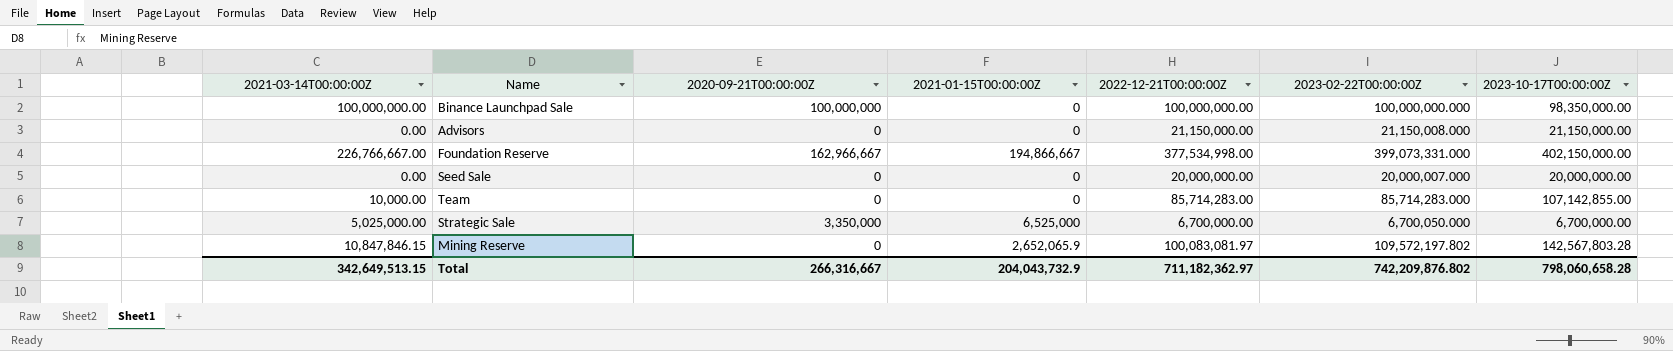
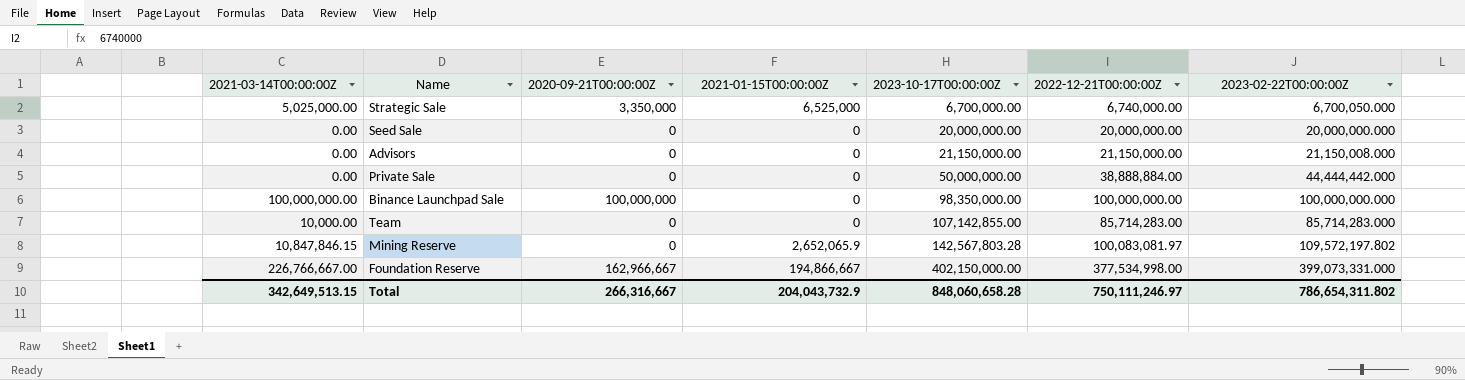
row order: none -> 2023-10-17T00:00:00Z ascending
column 2023-10-17T00:00:00Z | position: 7 -> 5
Strategic Sale | 2022-12-21T00:00:00Z: 6,700,000.00 -> 6,740,000.00
Seed Sale | 2023-02-22T00:00:00Z: 20,000,007.000 -> 20,000,000.000
row Private Sale: none -> 0.00 | 0 | 0 | 50,000,000.00 | 38,888,884.00 | 44,444,442.000
Total | 2023-10-17T00:00:00Z: 798,060,658.28 -> 848,060,658.28
Total | 2022-12-21T00:00:00Z: 711,182,362.97 -> 750,111,246.97
Total | 2023-02-22T00:00:00Z: 742,209,876.802 -> 786,654,311.802

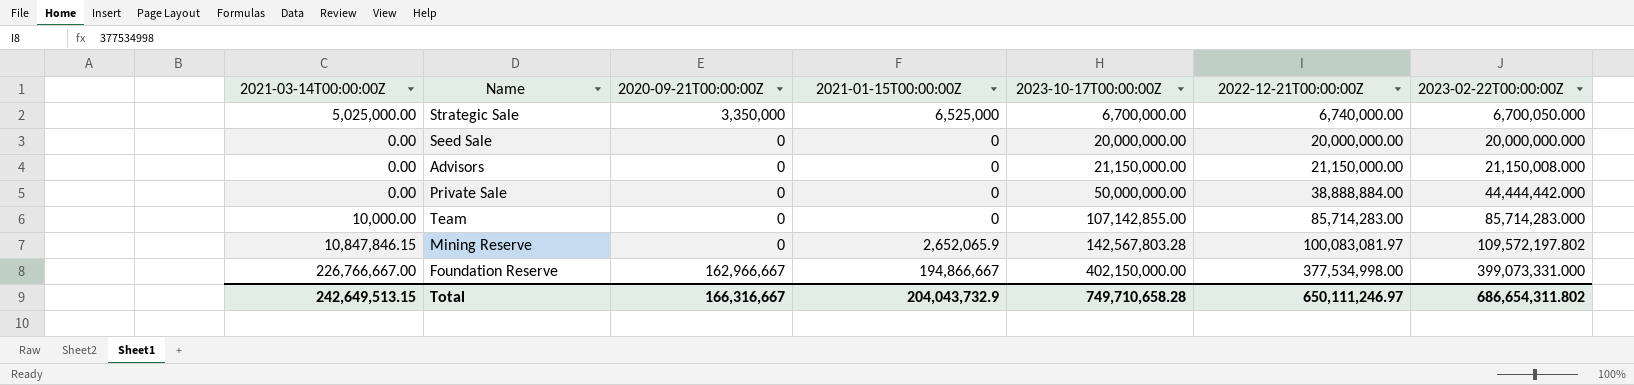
row Binance Launchpad Sale: 100,000,000.00 | 100,000,000 | 0 | 98,350,000.00 | 100,000,000.00 | 100,000,000.000 -> none
Total | 2021-03-14T00:00:00Z: 342,649,513.15 -> 242,649,513.15
Total | 2020-09-21T00:00:00Z: 266,316,667 -> 166,316,667
Total | 2023-10-17T00:00:00Z: 848,060,658.28 -> 749,710,658.28
Total | 2022-12-21T00:00:00Z: 750,111,246.97 -> 650,111,246.97
Total | 2023-02-22T00:00:00Z: 786,654,311.802 -> 686,654,311.802

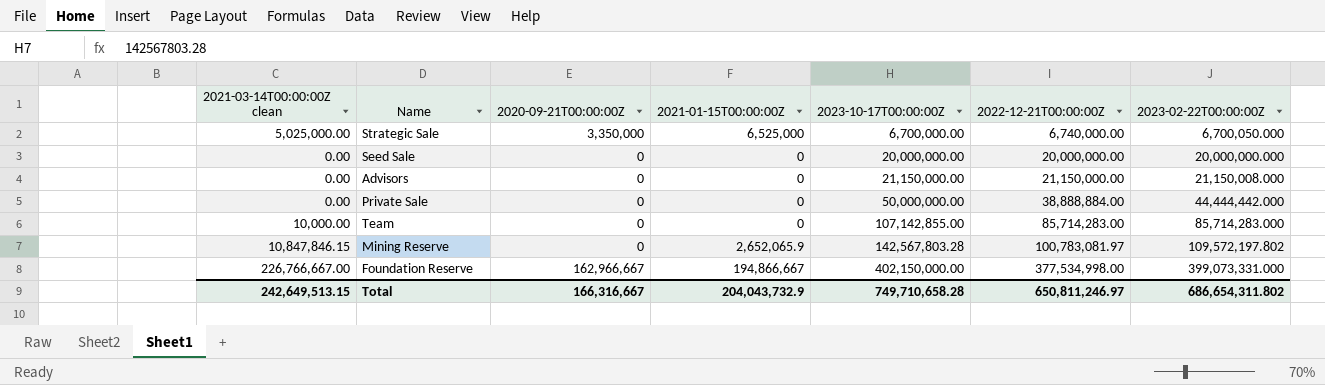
column name: 2021-03-14T00:00:00Z -> 2021-03-14T00:00:00Z clean
Mining Reserve | 2022-12-21T00:00:00Z: 100,083,081.97 -> 100,783,081.97
Total | 2022-12-21T00:00:00Z: 650,111,246.97 -> 650,811,246.97

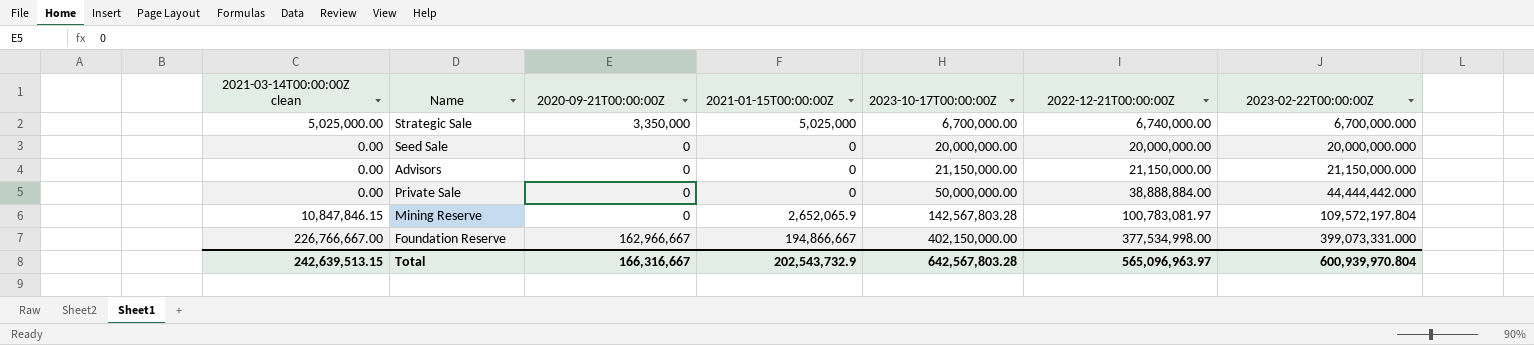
row Team: 10,000.00 | 0 | 0 | 107,142,855.00 | 85,714,283.00 | 85,714,283.000 -> none
Strategic Sale | 2021-01-15T00:00:00Z: 6,525,000 -> 5,025,000
Strategic Sale | 2023-02-22T00:00:00Z: 6,700,050.000 -> 6,700,000.000
Advisors | 2023-02-22T00:00:00Z: 21,150,008.000 -> 21,150,000.000
Mining Reserve | 2023-02-22T00:00:00Z: 109,572,197.802 -> 109,572,197.804
Total | 2021-03-14T00:00:00Z clean: 242,649,513.15 -> 242,639,513.15
Total | 2021-01-15T00:00:00Z: 204,043,732.9 -> 202,543,732.9
Total | 2023-10-17T00:00:00Z: 749,710,658.28 -> 642,567,803.28
Total | 2022-12-21T00:00:00Z: 650,811,246.97 -> 565,096,963.97
Total | 2023-02-22T00:00:00Z: 686,654,311.802 -> 600,939,970.804

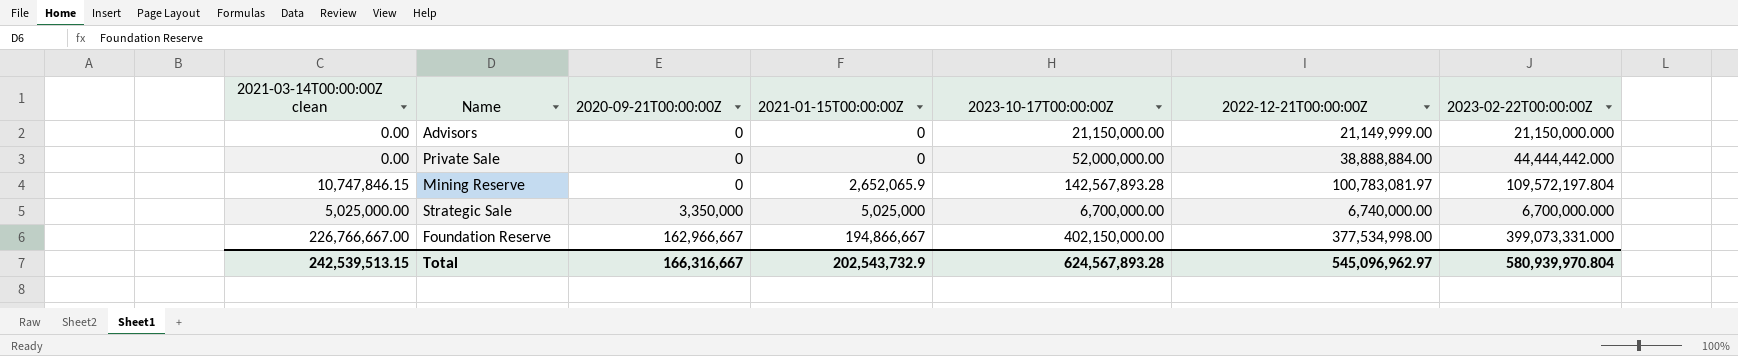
row order: 2023-10-17T00:00:00Z ascending -> 2020-09-21T00:00:00Z ascending
row Seed Sale: 0.00 | 0 | 0 | 20,000,000.00 | 20,000,000.00 | 20,000,000.000 -> none
Advisors | 2022-12-21T00:00:00Z: 21,150,000.00 -> 21,149,999.00
Private Sale | 2023-10-17T00:00:00Z: 50,000,000.00 -> 52,000,000.00
Mining Reserve | 2021-03-14T00:00:00Z clean: 10,847,846.15 -> 10,747,846.15
Mining Reserve | 2023-10-17T00:00:00Z: 142,567,803.28 -> 142,567,893.28
Total | 2021-03-14T00:00:00Z clean: 242,639,513.15 -> 242,539,513.15
Total | 2023-10-17T00:00:00Z: 642,567,803.28 -> 624,567,893.28
Total | 2022-12-21T00:00:00Z: 565,096,963.97 -> 545,096,962.97
Total | 2023-02-22T00:00:00Z: 600,939,970.804 -> 580,939,970.804

